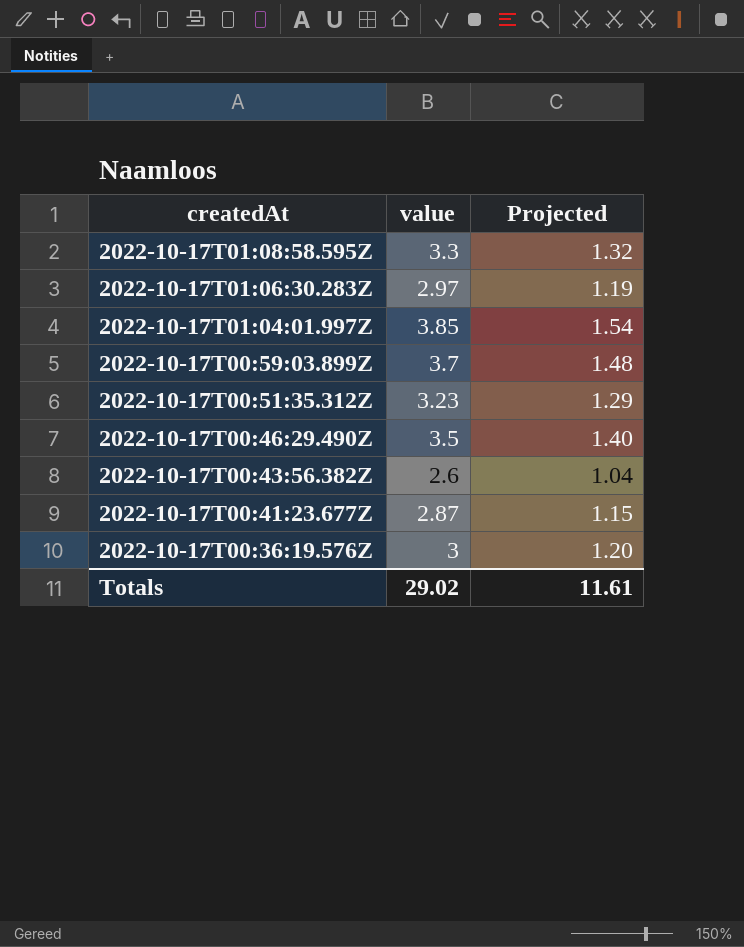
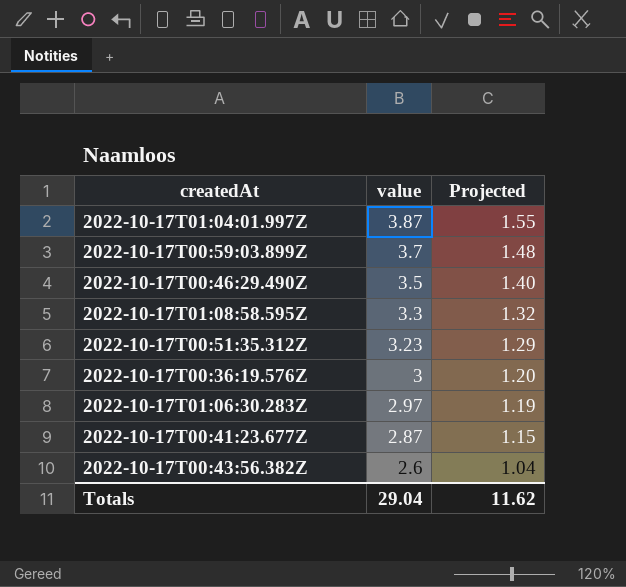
row order: createdAt descending -> value descending
2022-10-17T01:04:01.997Z | value: 3.85 -> 3.87
2022-10-17T01:04:01.997Z | Projected: 1.54 -> 1.55
Totals | value: 29.02 -> 29.04
Totals | Projected: 11.61 -> 11.62

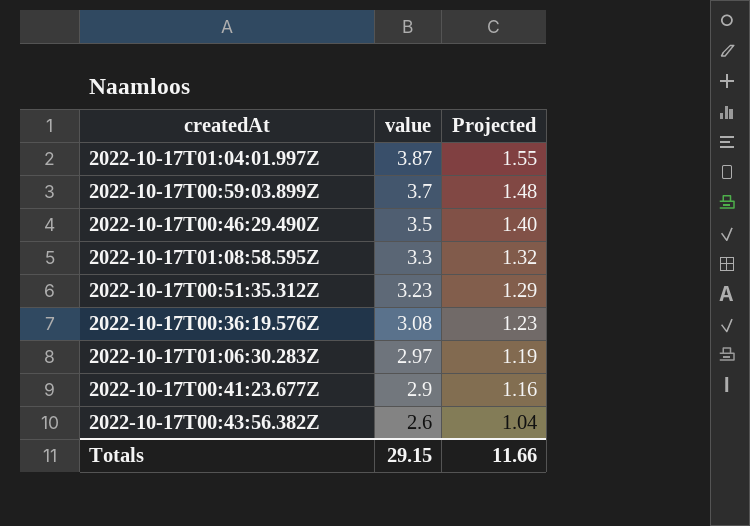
2022-10-17T00:36:19.576Z | value: 3 -> 3.08
2022-10-17T00:36:19.576Z | Projected: 1.20 -> 1.23
2022-10-17T00:41:23.677Z | value: 2.87 -> 2.9
2022-10-17T00:41:23.677Z | Projected: 1.15 -> 1.16
Totals | value: 29.04 -> 29.15
Totals | Projected: 11.62 -> 11.66

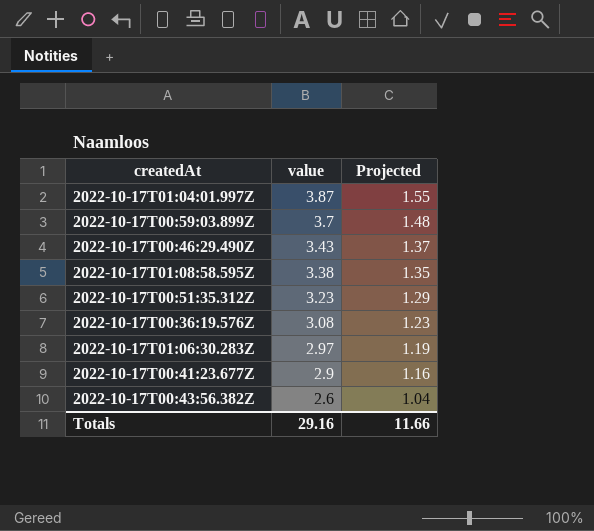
2022-10-17T00:46:29.490Z | value: 3.5 -> 3.43
2022-10-17T00:46:29.490Z | Projected: 1.40 -> 1.37
2022-10-17T01:08:58.595Z | value: 3.3 -> 3.38
2022-10-17T01:08:58.595Z | Projected: 1.32 -> 1.35
Totals | value: 29.15 -> 29.16

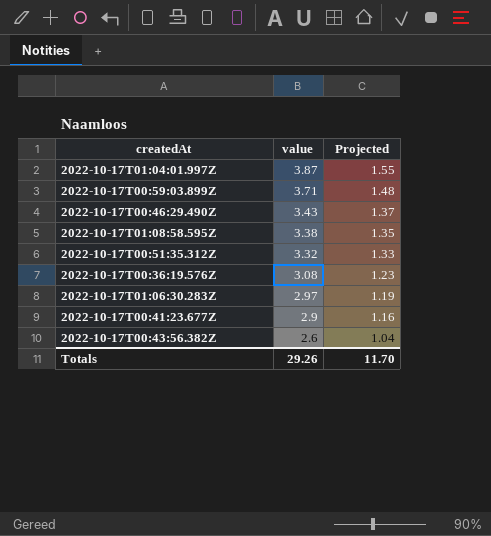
2022-10-17T00:59:03.899Z | value: 3.7 -> 3.71
2022-10-17T00:51:35.312Z | value: 3.23 -> 3.32
2022-10-17T00:51:35.312Z | Projected: 1.29 -> 1.33
Totals | value: 29.16 -> 29.26
Totals | Projected: 11.66 -> 11.70

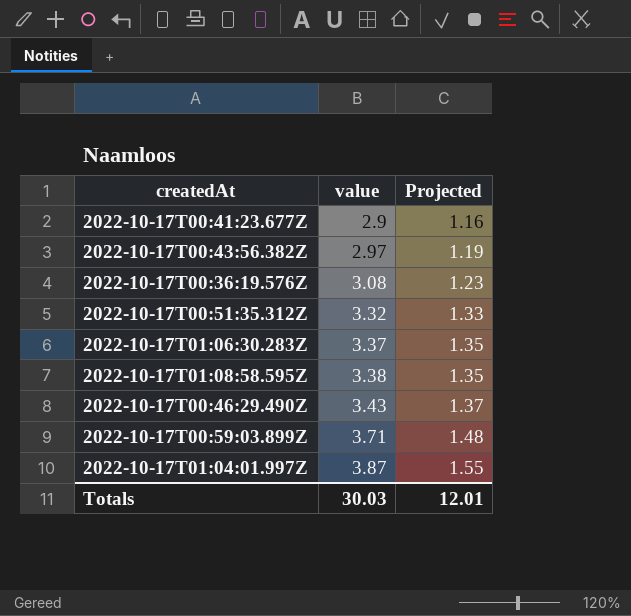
row order: value descending -> value ascending
2022-10-17T00:43:56.382Z | value: 2.6 -> 2.97
2022-10-17T00:43:56.382Z | Projected: 1.04 -> 1.19
2022-10-17T01:06:30.283Z | value: 2.97 -> 3.37
2022-10-17T01:06:30.283Z | Projected: 1.19 -> 1.35
Totals | value: 29.26 -> 30.03
Totals | Projected: 11.70 -> 12.01

